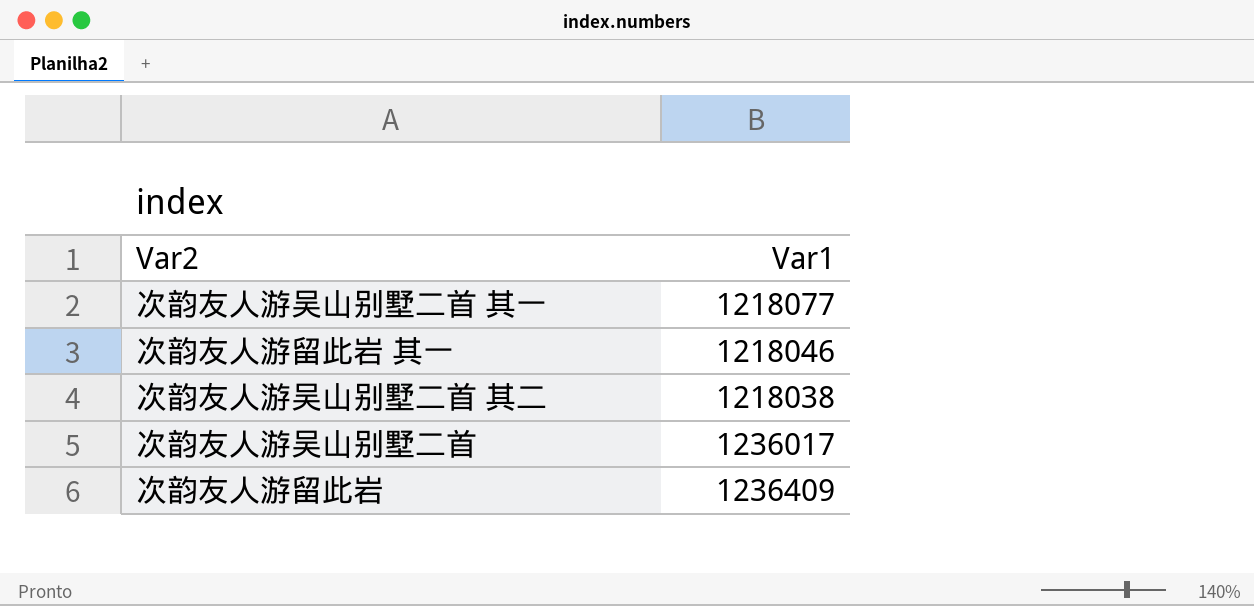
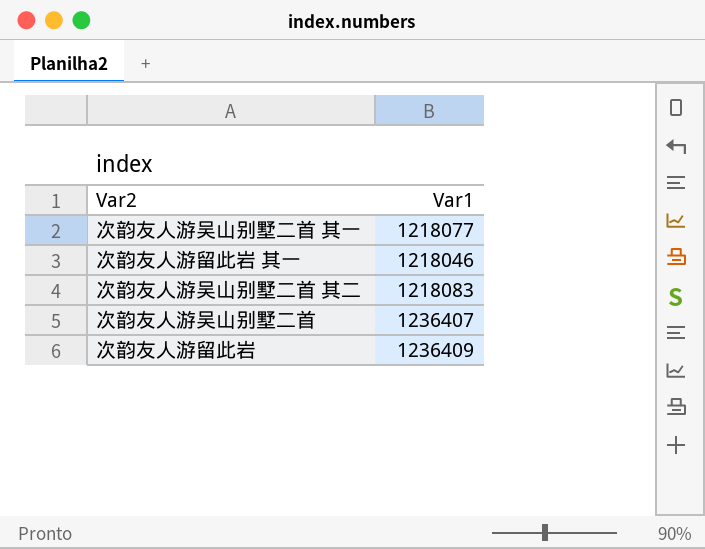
次韵友人游吴山别墅二首 其二 | Var1: 1218038 -> 1218083
次韵友人游吴山别墅二首 | Var1: 1236017 -> 1236407

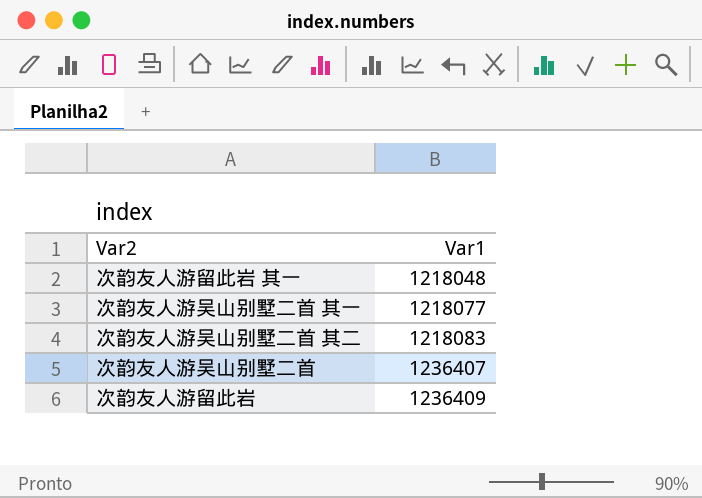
row order: none -> Var1 ascending
次韵友人游留此岩 其一 | Var1: 1218046 -> 1218048

